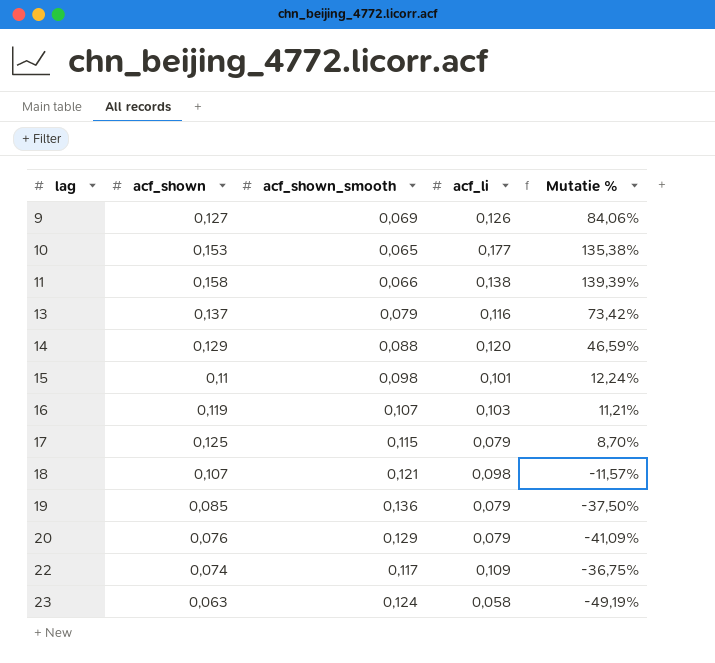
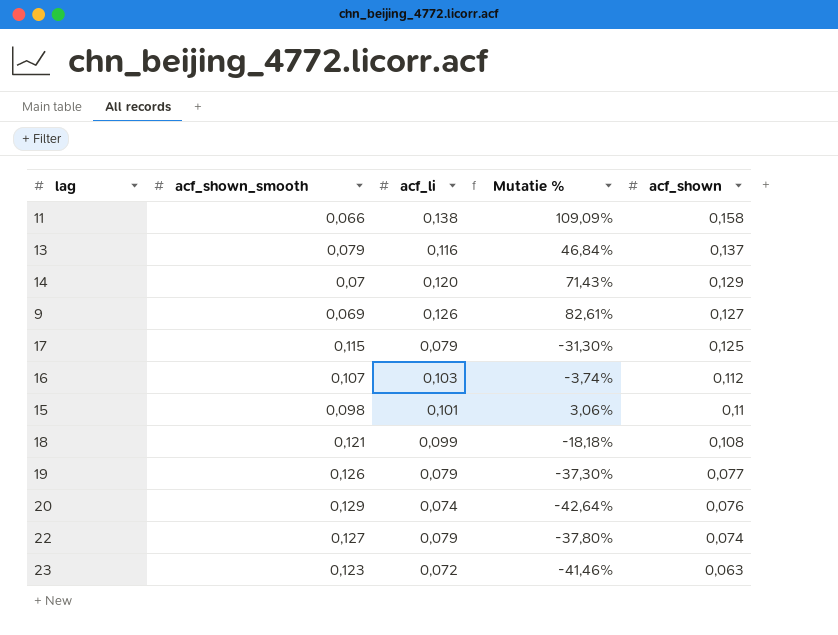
row order: lag ascending -> acf_shown descending
column Mutatie % | formula: ([acf_shown] - [acf_shown_smooth]) / [acf_shown_smooth] -> ([acf_li] - [acf_shown_smooth]) / [acf_shown_smooth]
column acf_shown | position: 2 -> 5
row 10: 0,153 | 0,065 | 0,177 | 135,38% -> none
14 | acf_shown_smooth: 0,088 -> 0,07
16 | acf_shown: 0,119 -> 0,112
18 | acf_li: 0,098 -> 0,099
18 | acf_shown: 0,107 -> 0,108
19 | acf_shown_smooth: 0,136 -> 0,126
19 | acf_shown: 0,085 -> 0,077
20 | acf_li: 0,079 -> 0,074
22 | acf_shown_smooth: 0,117 -> 0,127
22 | acf_li: 0,109 -> 0,079
23 | acf_shown_smooth: 0,124 -> 0,123
23 | acf_li: 0,058 -> 0,072

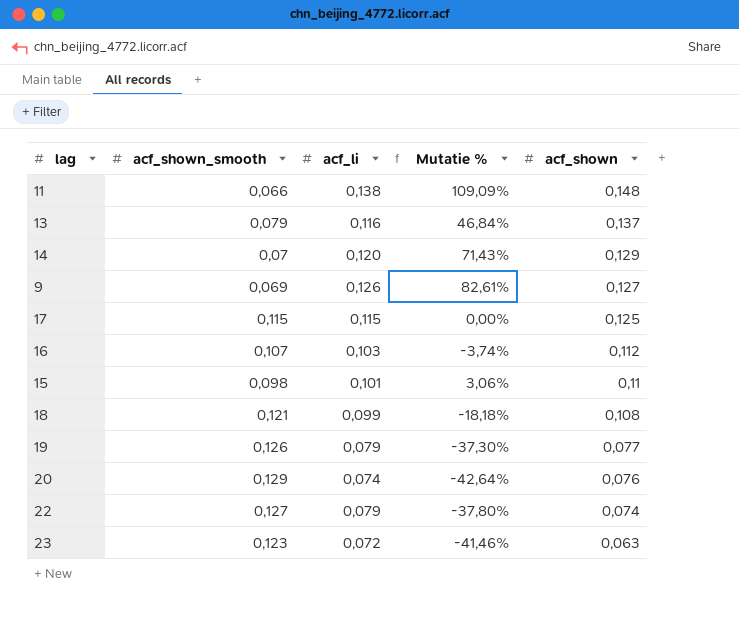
11 | acf_shown: 0,158 -> 0,148
17 | acf_li: 0,079 -> 0,115
17 | Mutatie %: -31,30% -> 0,00%

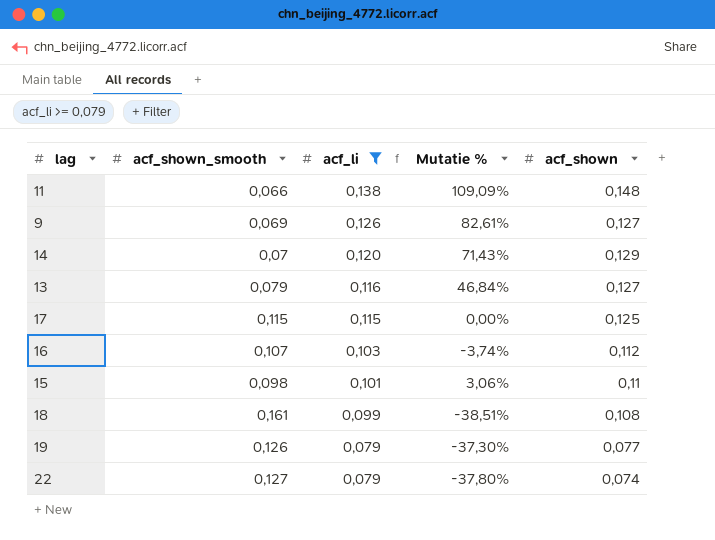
filter: none -> acf_li >= 0,079
row order: acf_shown descending -> acf_li descending
13 | acf_shown: 0,137 -> 0,127
18 | acf_shown_smooth: 0,121 -> 0,161
18 | Mutatie %: -18,18% -> -38,51%

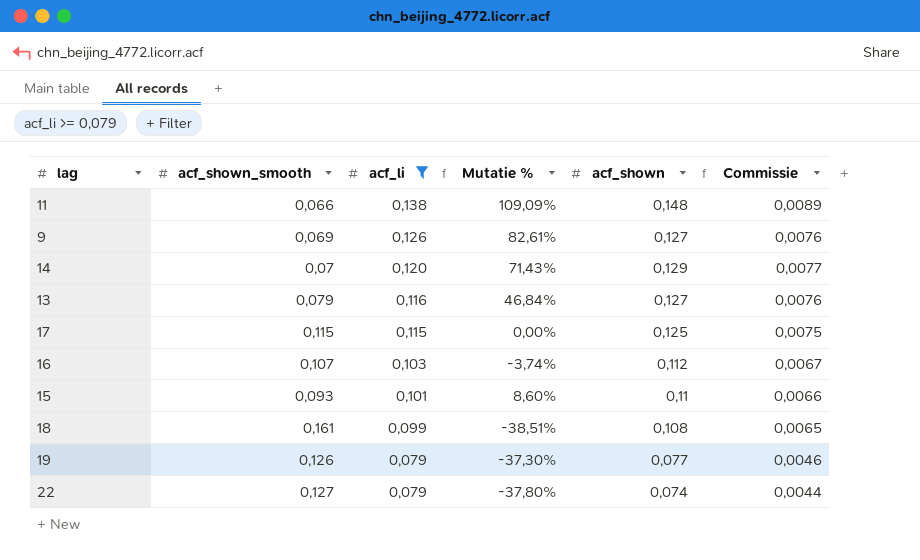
column Commissie | formula: none -> [acf_shown] * 0,06
15 | acf_shown_smooth: 0,098 -> 0,093
15 | Mutatie %: 3,06% -> 8,60%

